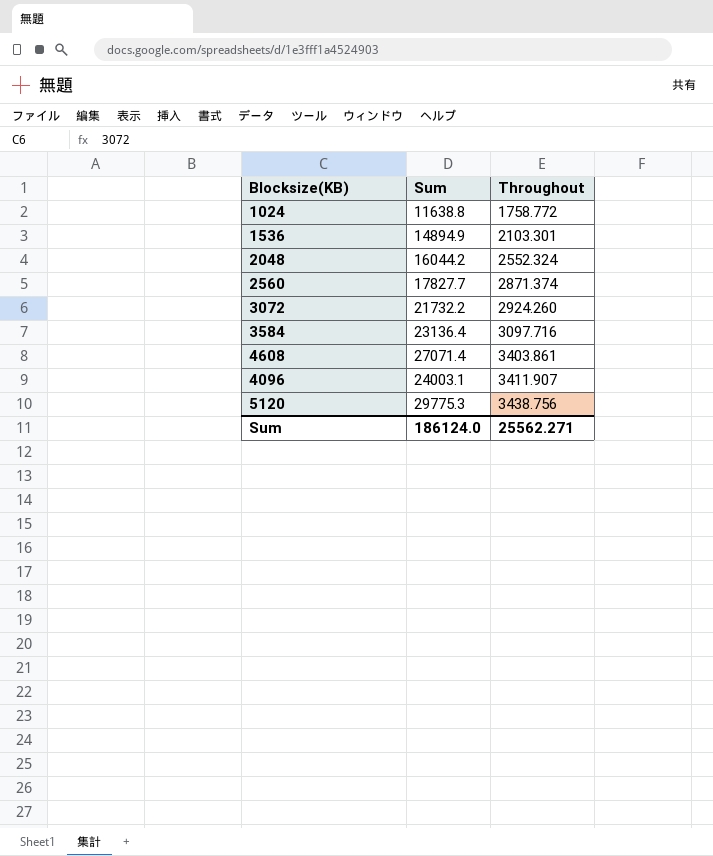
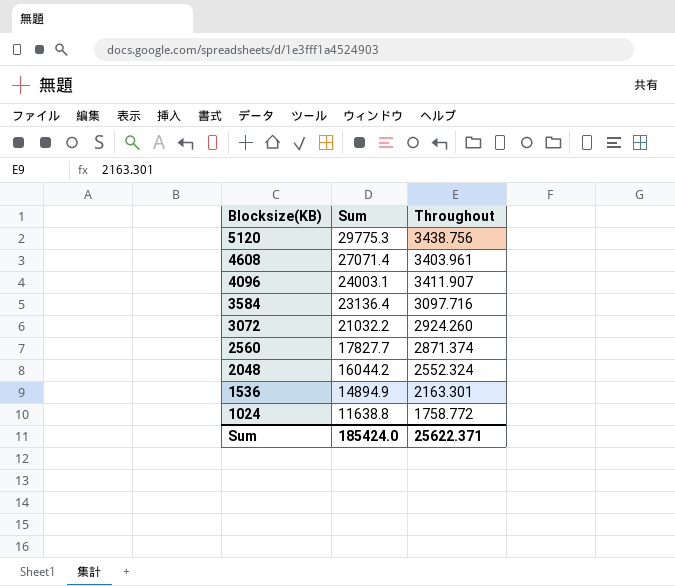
row order: Throughout ascending -> Blocksize(KB) descending
4608 | Throughout: 3403.861 -> 3403.961
3072 | Sum: 21732.2 -> 21032.2
1536 | Throughout: 2103.301 -> 2163.301
Sum | Sum: 186124.0 -> 185424.0
Sum | Throughout: 25562.271 -> 25622.371

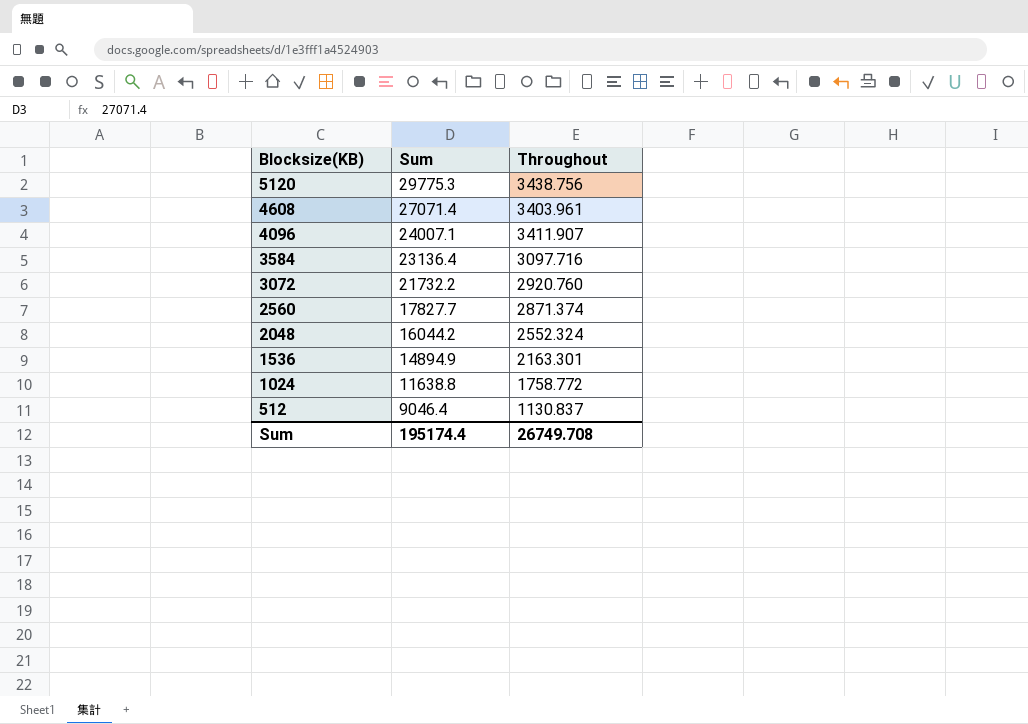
4096 | Sum: 24003.1 -> 24007.1
3072 | Sum: 21032.2 -> 21732.2
3072 | Throughout: 2924.260 -> 2920.760
row 512: none -> 9046.4 | 1130.837
Sum | Sum: 185424.0 -> 195174.4
Sum | Throughout: 25622.371 -> 26749.708

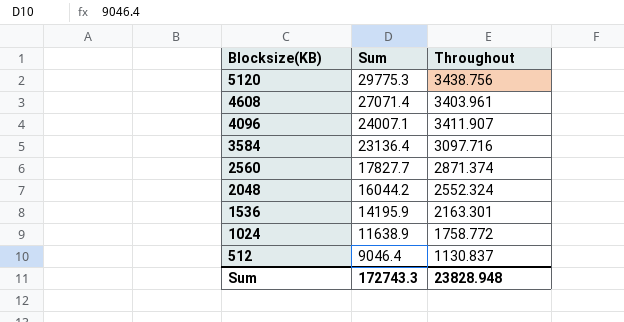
row 3072: 21732.2 | 2920.760 -> none
1536 | Sum: 14894.9 -> 14195.9
1024 | Sum: 11638.8 -> 11638.9
Sum | Sum: 195174.4 -> 172743.3
Sum | Throughout: 26749.708 -> 23828.948

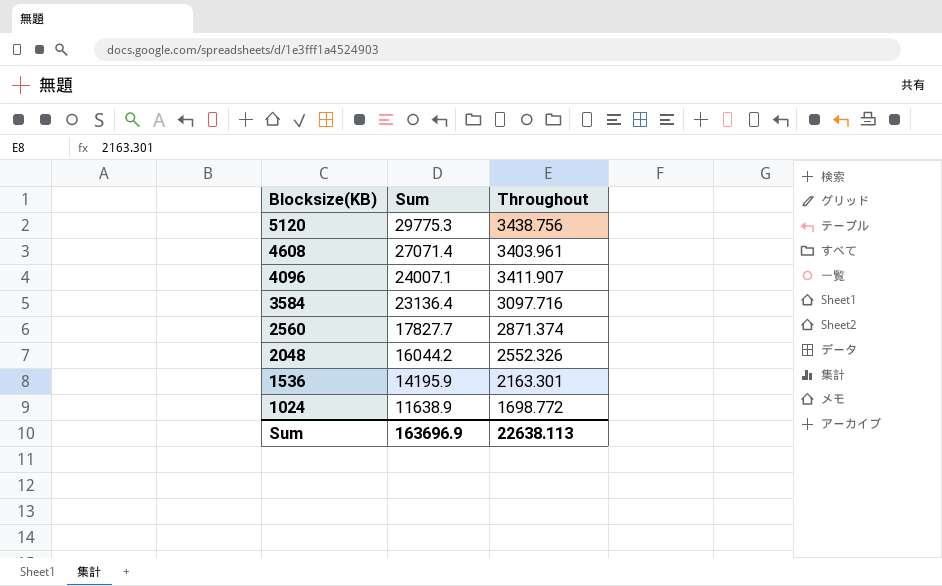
row 512: 9046.4 | 1130.837 -> none
2048 | Throughout: 2552.324 -> 2552.326
1024 | Throughout: 1758.772 -> 1698.772
Sum | Sum: 172743.3 -> 163696.9
Sum | Throughout: 23828.948 -> 22638.113

